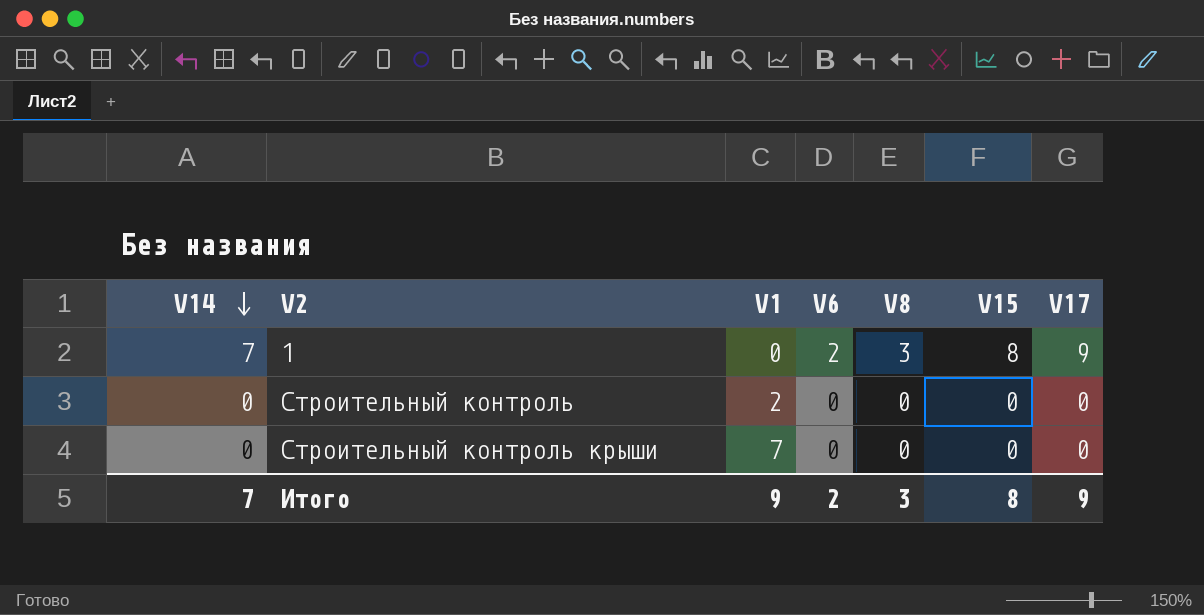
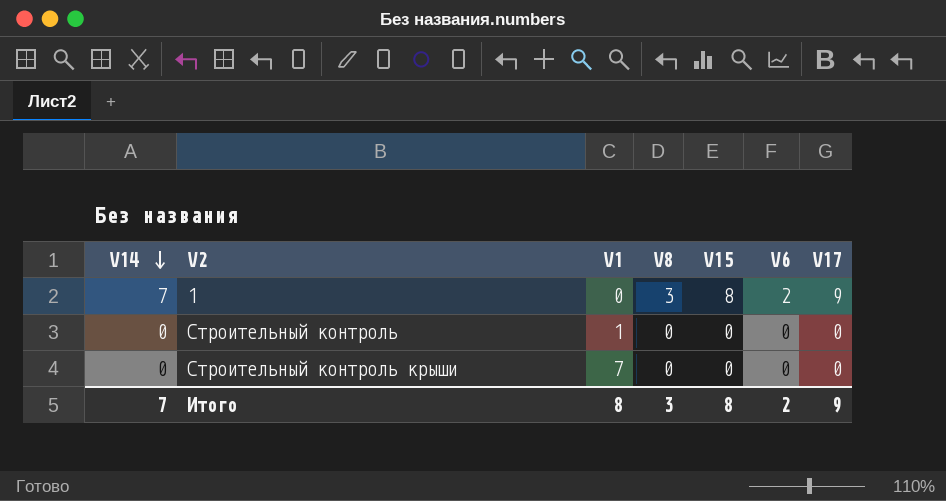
column V6 | position: 4 -> 6
Строительный контроль | V1: 2 -> 1
Итого | V1: 9 -> 8

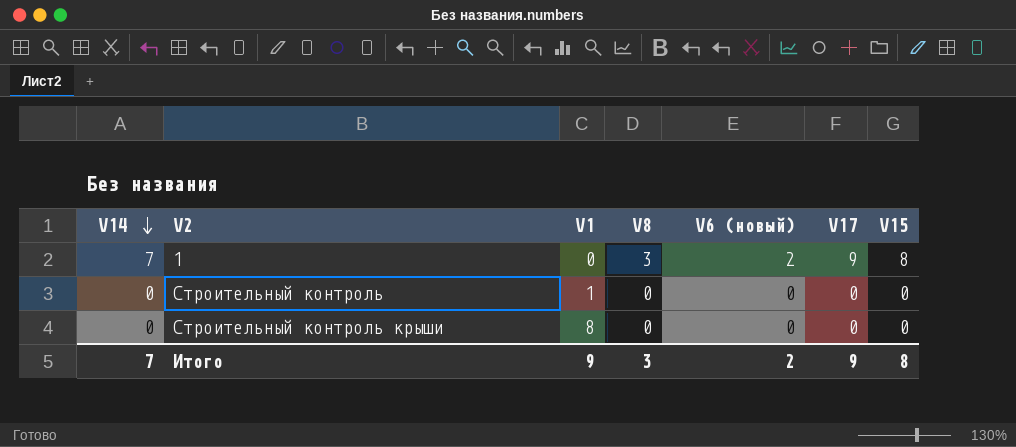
column name: V6 -> V6 (новый)
column V15 | position: 5 -> 7
Строительный контроль крыши | V1: 7 -> 8
Итого | V1: 8 -> 9

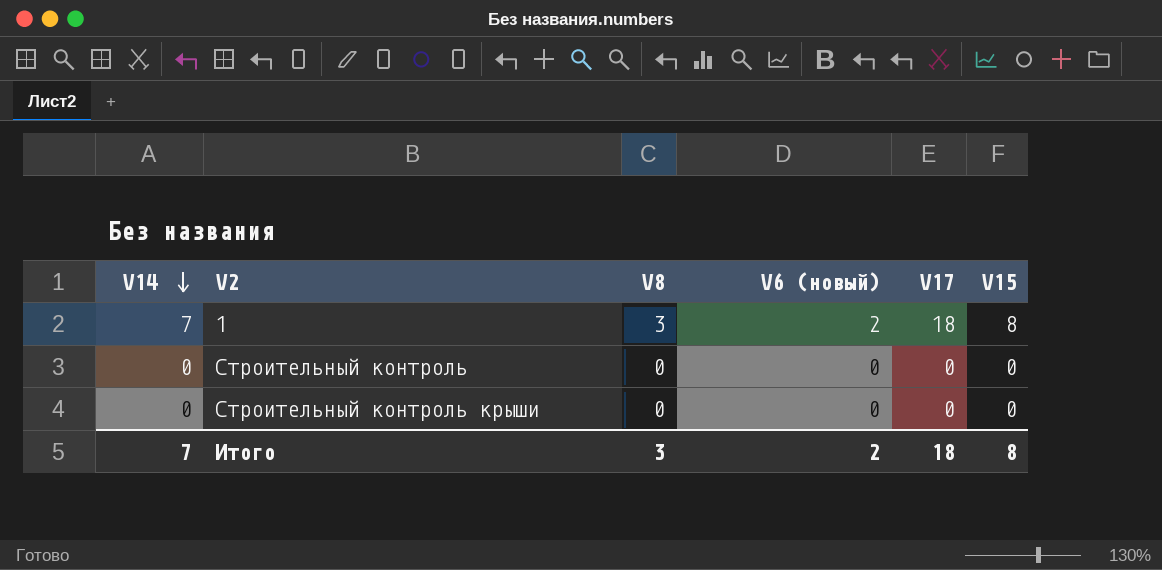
column V1 | position: 3 -> none
1 | V17: 9 -> 18
Итого | V17: 9 -> 18

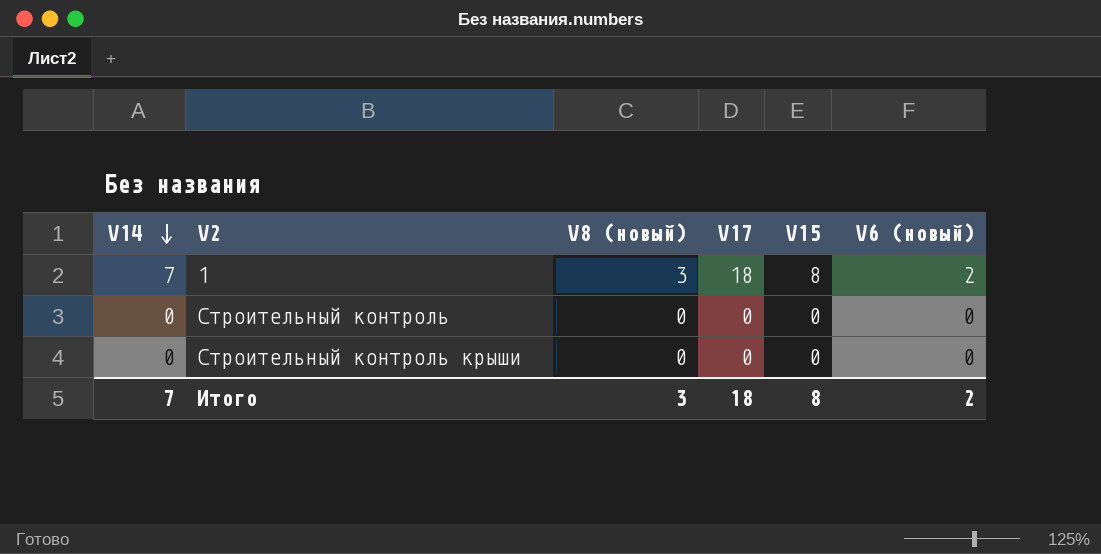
column name: V8 -> V8 (новый)
column V6 (новый) | position: 4 -> 6

